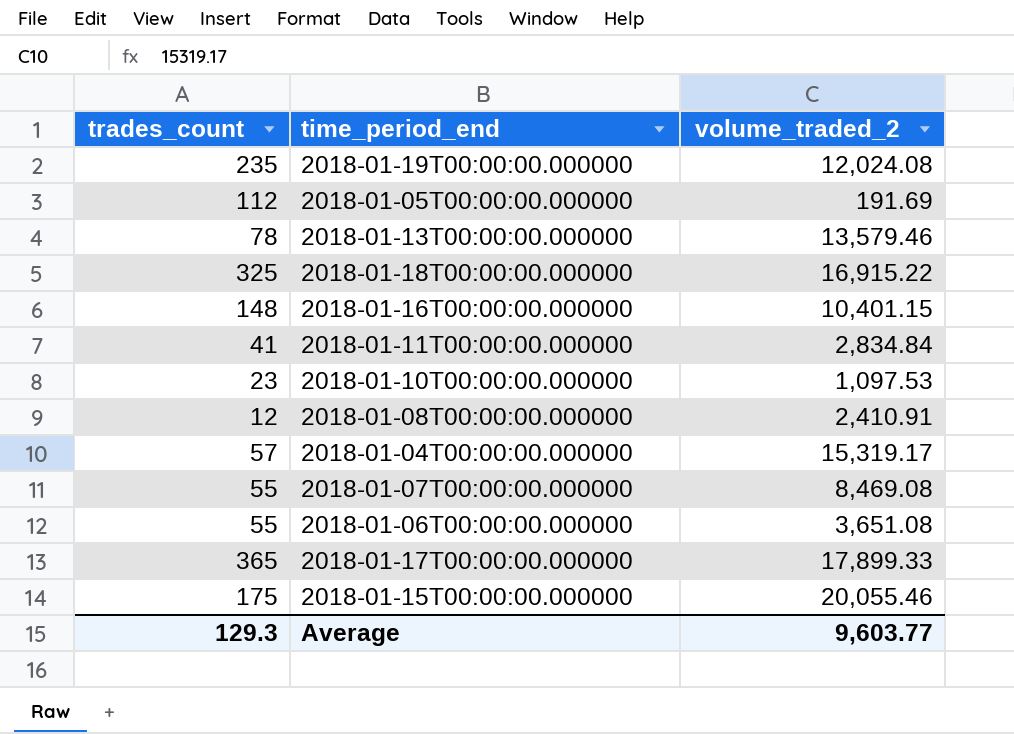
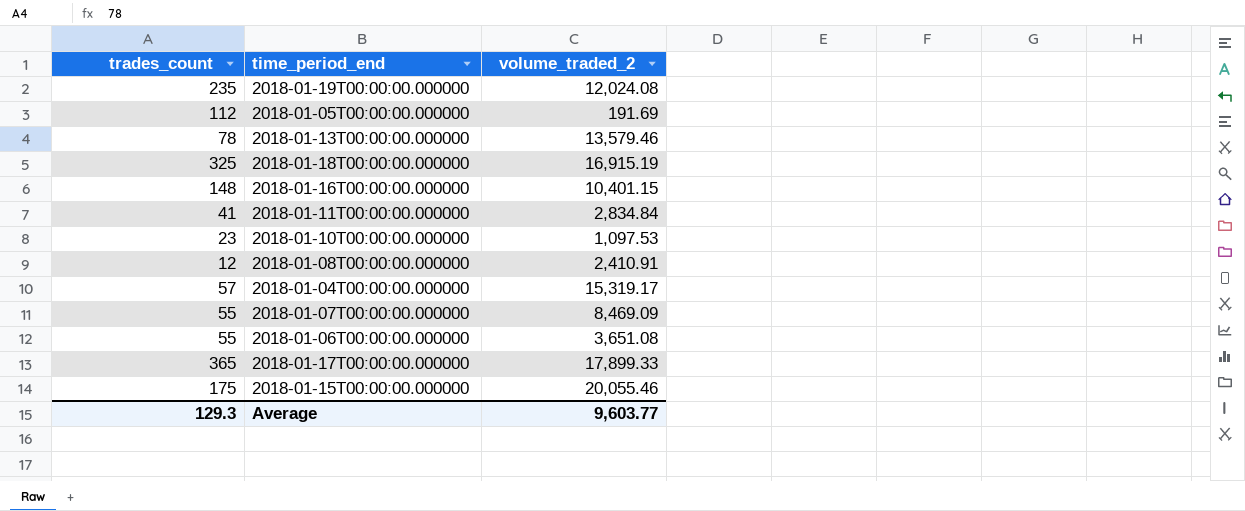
2018-01-18T00:00:00.000000 | volume_traded_2: 16,915.22 -> 16,915.19
2018-01-07T00:00:00.000000 | volume_traded_2: 8,469.08 -> 8,469.09

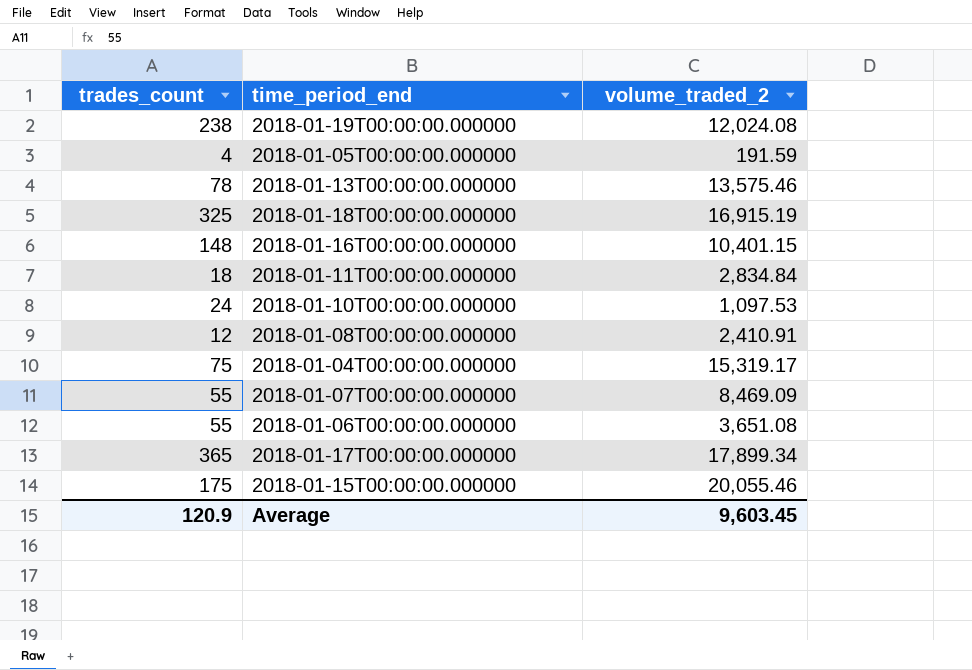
2018-01-19T00:00:00.000000 | trades_count: 235 -> 238
2018-01-05T00:00:00.000000 | trades_count: 112 -> 4
2018-01-05T00:00:00.000000 | volume_traded_2: 191.69 -> 191.59
2018-01-13T00:00:00.000000 | volume_traded_2: 13,579.46 -> 13,575.46
2018-01-11T00:00:00.000000 | trades_count: 41 -> 18
2018-01-10T00:00:00.000000 | trades_count: 23 -> 24
2018-01-04T00:00:00.000000 | trades_count: 57 -> 75
2018-01-17T00:00:00.000000 | volume_traded_2: 17,899.33 -> 17,899.34
Average | trades_count: 129.3 -> 120.9
Average | volume_traded_2: 9,603.77 -> 9,603.45

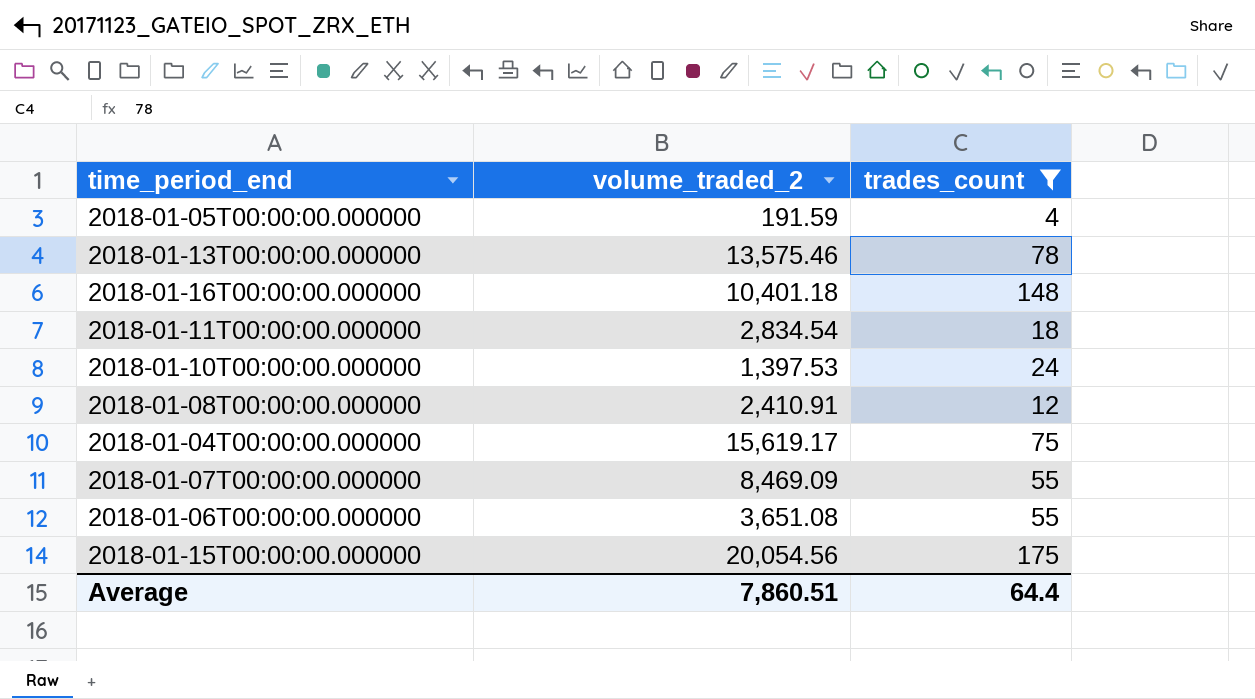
filter: none -> trades_count <= 175
column trades_count | position: 1 -> 3
2018-01-16T00:00:00.000000 | volume_traded_2: 10,401.15 -> 10,401.18
2018-01-11T00:00:00.000000 | volume_traded_2: 2,834.84 -> 2,834.54
2018-01-10T00:00:00.000000 | volume_traded_2: 1,097.53 -> 1,397.53
2018-01-04T00:00:00.000000 | volume_traded_2: 15,319.17 -> 15,619.17
2018-01-15T00:00:00.000000 | volume_traded_2: 20,055.46 -> 20,054.56
Average | volume_traded_2: 9,603.45 -> 7,860.51
Average | trades_count: 120.9 -> 64.4

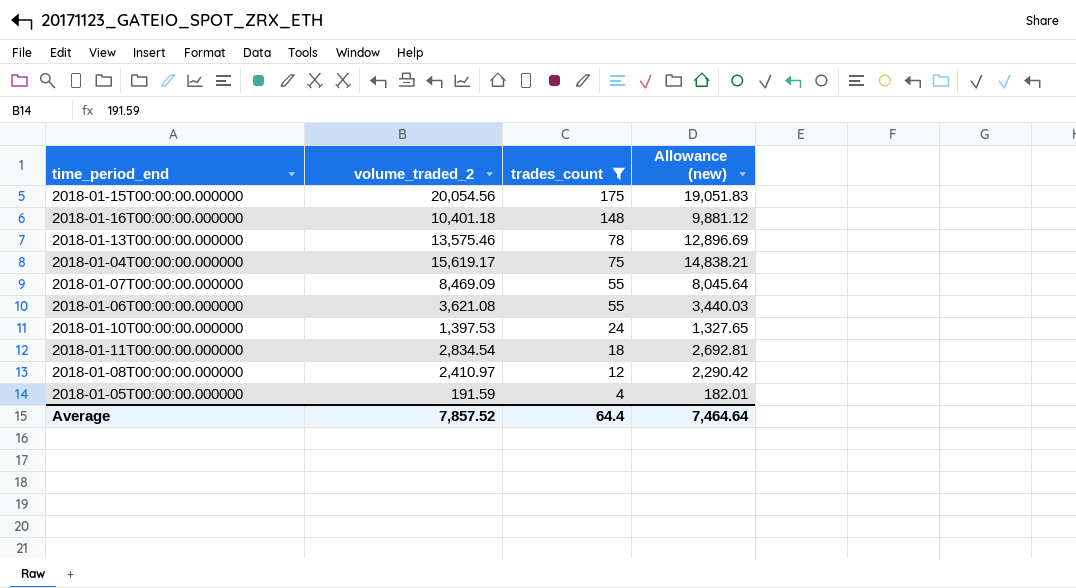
row order: none -> trades_count descending
column Allowance (new) | formula: none -> [volume_traded_2] * 0.95
2018-01-06T00:00:00.000000 | volume_traded_2: 3,651.08 -> 3,621.08
2018-01-08T00:00:00.000000 | volume_traded_2: 2,410.91 -> 2,410.97
Average | volume_traded_2: 7,860.51 -> 7,857.52

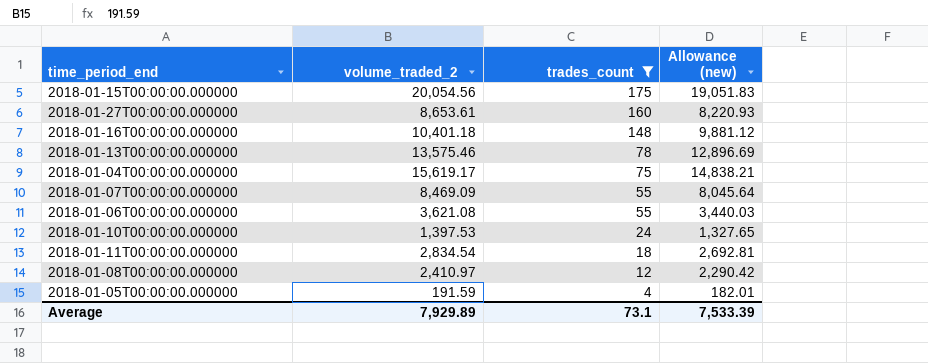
row 2018-01-27T00:00:00.000000: none -> 8,653.61 | 160 | 8,220.93
Average | volume_traded_2: 7,857.52 -> 7,929.89
Average | trades_count: 64.4 -> 73.1
Average | Allowance (new): 7,464.64 -> 7,533.39

